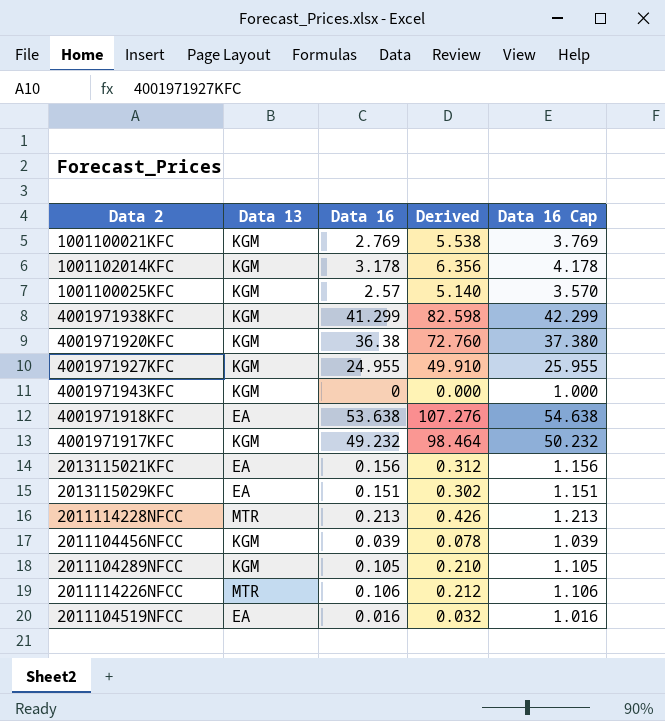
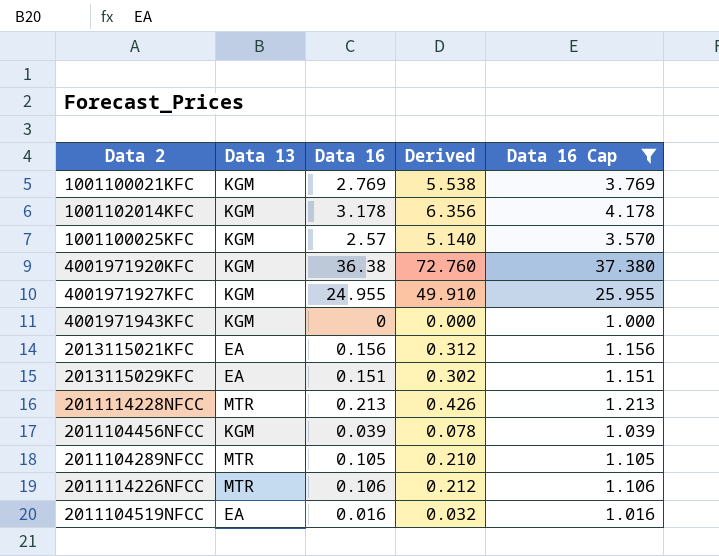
filter: none -> Data 16 Cap <= 37.380
2011104289NFCC | Data 13: KGM -> MTR

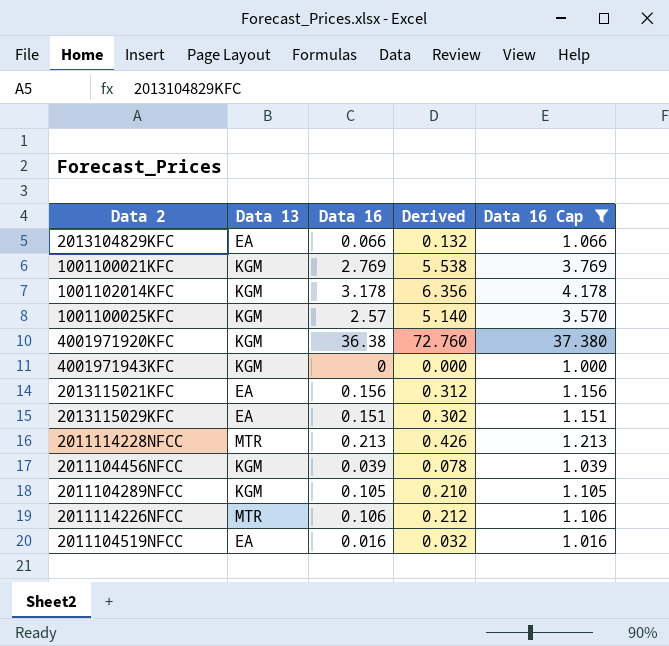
row 4001971927KFC: KGM | 24.955 | 49.910 | 25.955 -> none
row 2013104829KFC: none -> EA | 0.066 | 0.132 | 1.066
2011104289NFCC | Data 13: MTR -> KGM

